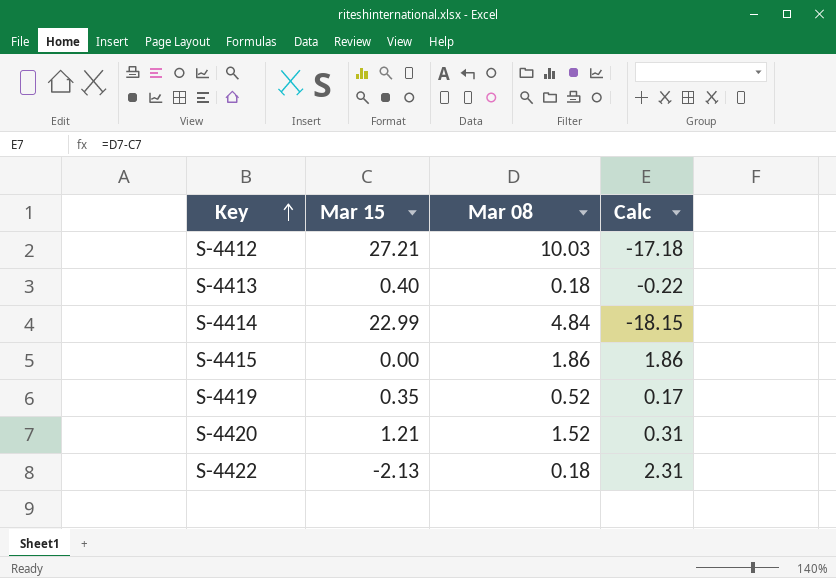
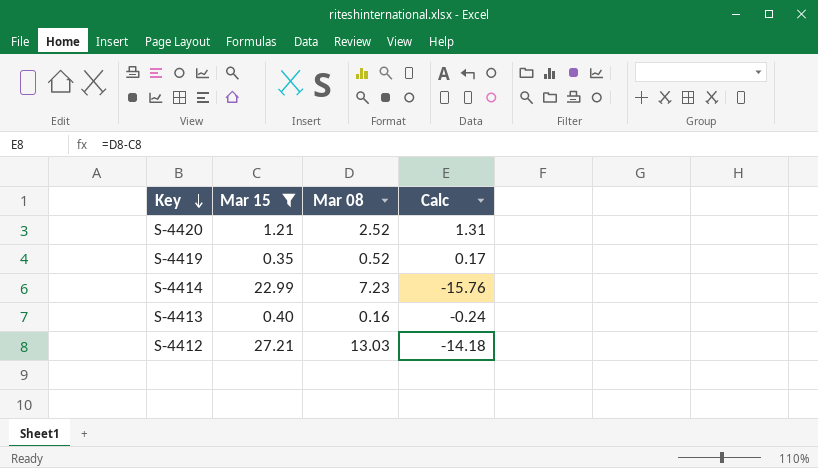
filter: none -> Mar 15 >= 0.35
row order: Key ascending -> Key descending
S-4420 | Mar 08: 1.52 -> 2.52
S-4420 | Calc: 0.31 -> 1.31
S-4414 | Mar 08: 4.84 -> 7.23
S-4414 | Calc: -18.15 -> -15.76
S-4413 | Mar 08: 0.18 -> 0.16
S-4413 | Calc: -0.22 -> -0.24
S-4412 | Mar 08: 10.03 -> 13.03
S-4412 | Calc: -17.18 -> -14.18

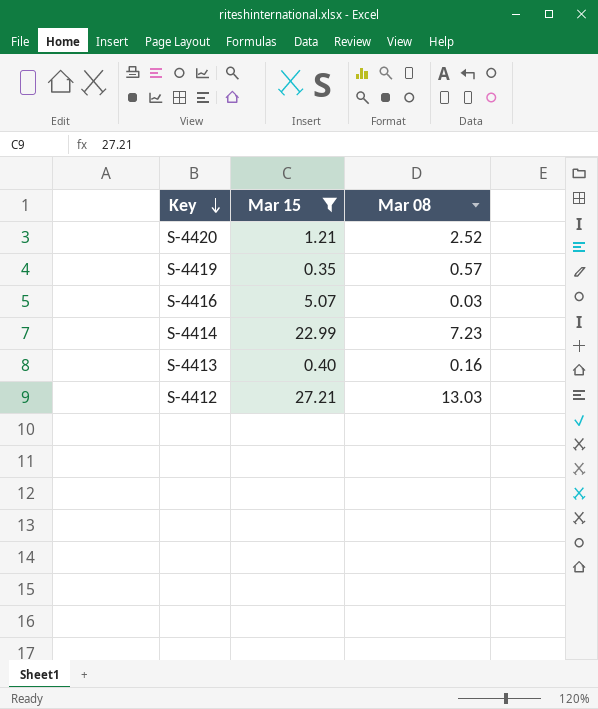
column Calc | formula: [Mar 08] - [Mar 15] -> none
S-4419 | Mar 08: 0.52 -> 0.57
row S-4416: none -> 5.07 | 0.03

